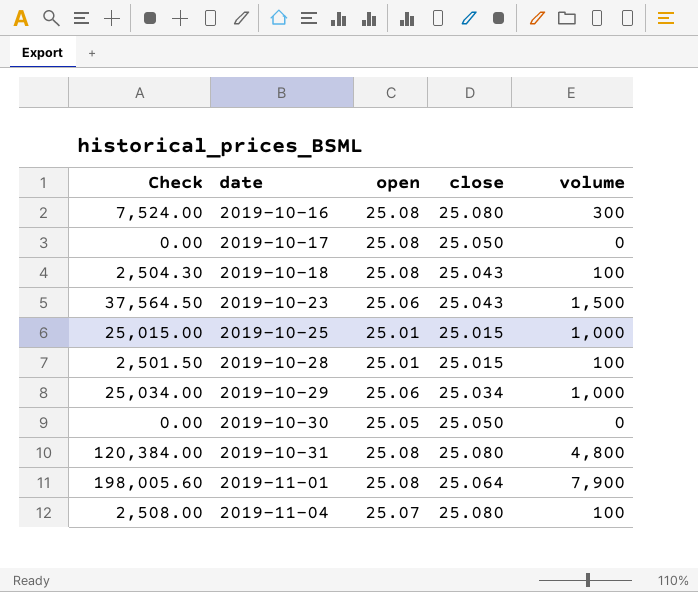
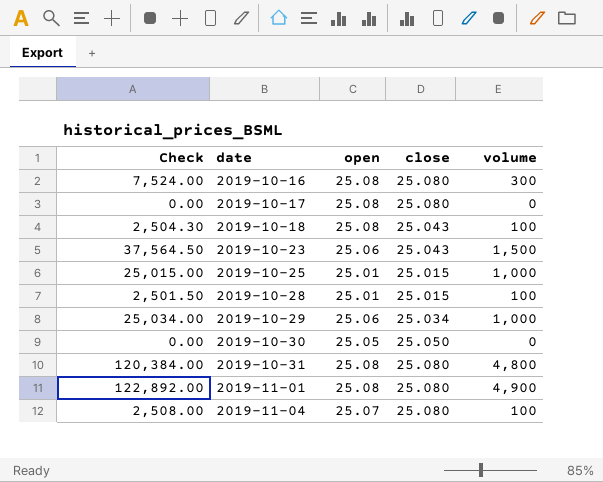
2019-10-17 | close: 25.050 -> 25.080
2019-11-01 | Check: 198,005.60 -> 122,892.00
2019-11-01 | close: 25.064 -> 25.080
2019-11-01 | volume: 7,900 -> 4,900

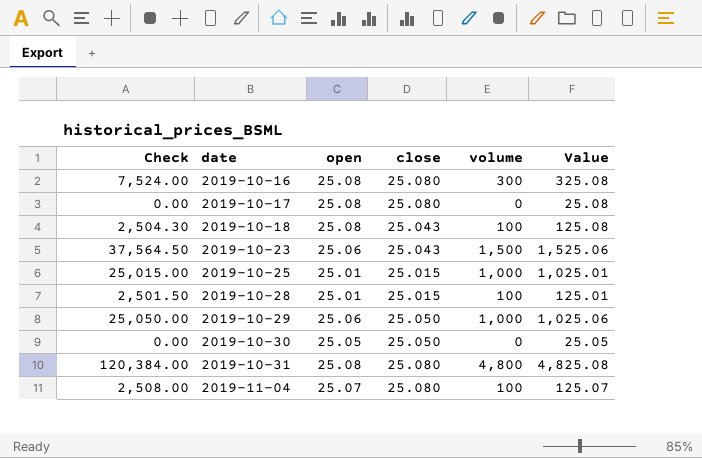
column Value | formula: none -> [open] + [volume]
row 2019-11-01: 122,892.00 | 25.08 | 25.080 | 4,900 -> none
2019-10-29 | Check: 25,034.00 -> 25,050.00
2019-10-29 | close: 25.034 -> 25.050

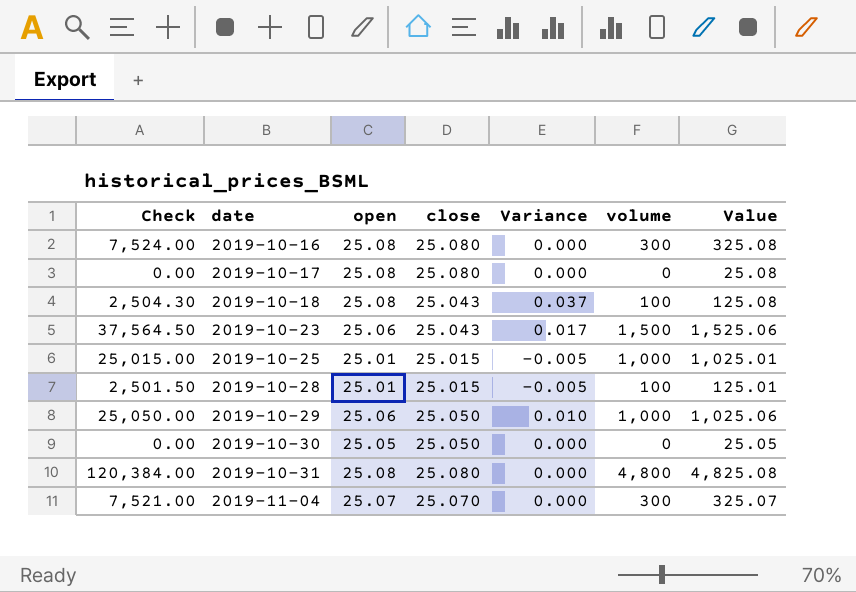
column Variance | formula: none -> [open] - [close]
2019-11-04 | Check: 2,508.00 -> 7,521.00
2019-11-04 | close: 25.080 -> 25.070
2019-11-04 | volume: 100 -> 300
2019-11-04 | Value: 125.07 -> 325.07

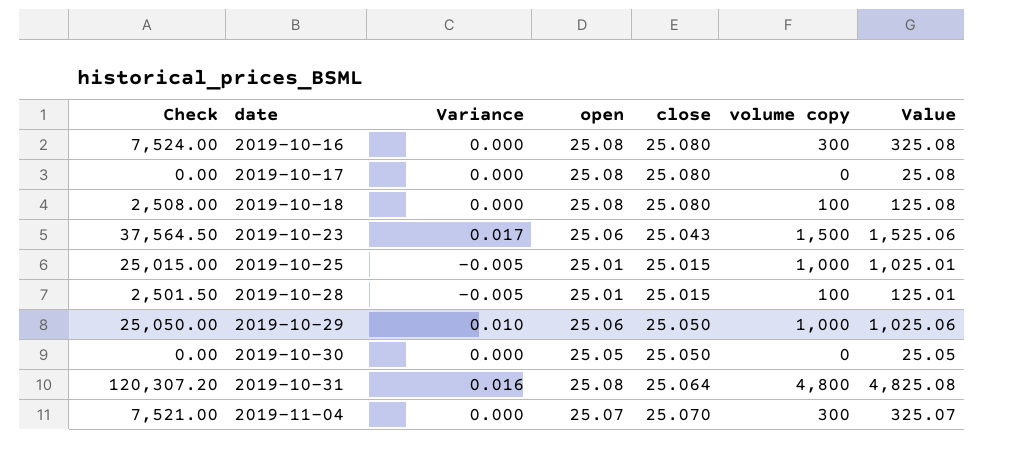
column Variance | position: 5 -> 3
column name: volume -> volume copy
2019-10-18 | Check: 2,504.30 -> 2,508.00
2019-10-18 | Variance: 0.037 -> 0.000
2019-10-18 | close: 25.043 -> 25.080
2019-10-31 | Check: 120,384.00 -> 120,307.20
2019-10-31 | Variance: 0.000 -> 0.016
2019-10-31 | close: 25.080 -> 25.064

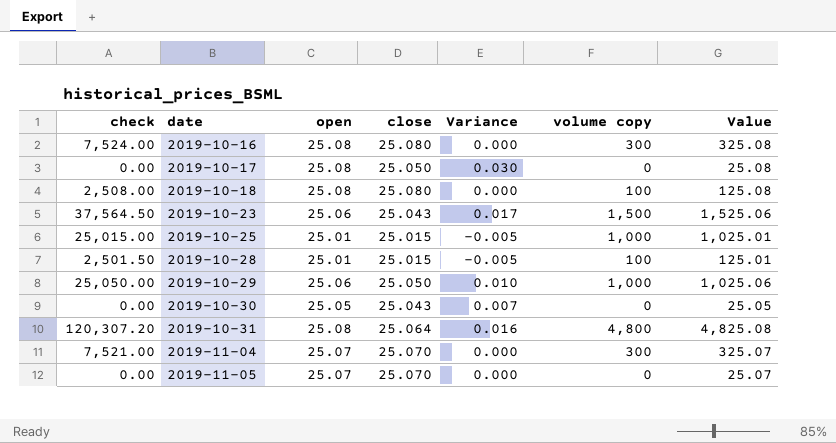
column name: Check -> check
column Variance | position: 3 -> 5
2019-10-17 | close: 25.080 -> 25.050
2019-10-17 | Variance: 0.000 -> 0.030
2019-10-30 | close: 25.050 -> 25.043
2019-10-30 | Variance: 0.000 -> 0.007
row 2019-11-05: none -> 0.00 | 25.07 | 25.070 | 0.000 | 0 | 25.07

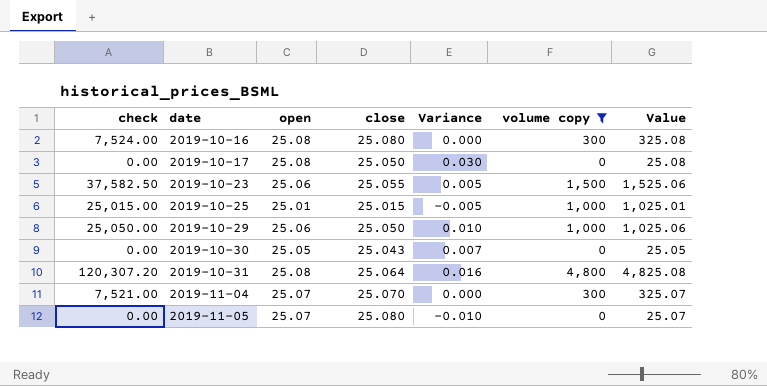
filter: none -> volume copy != 100
2019-10-23 | check: 37,564.50 -> 37,582.50
2019-10-23 | close: 25.043 -> 25.055
2019-10-23 | Variance: 0.017 -> 0.005
2019-11-05 | close: 25.070 -> 25.080
2019-11-05 | Variance: 0.000 -> -0.010

